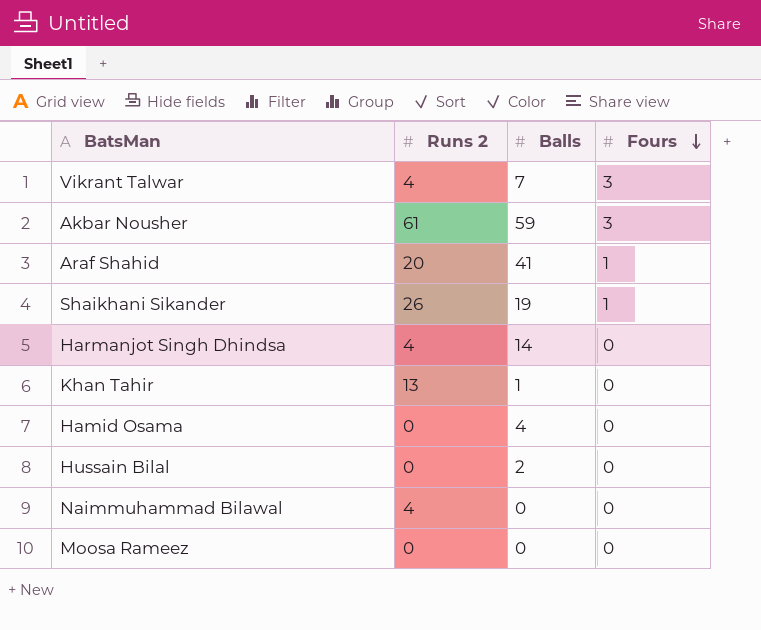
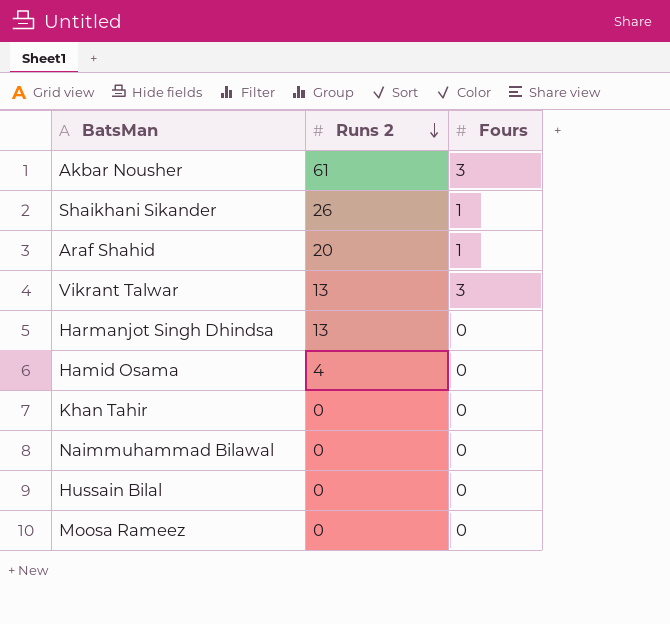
row order: Fours descending -> Runs 2 descending
column Balls | position: 3 -> none
Vikrant Talwar | Runs 2: 4 -> 13
Harmanjot Singh Dhindsa | Runs 2: 4 -> 13
Hamid Osama | Runs 2: 0 -> 4
Khan Tahir | Runs 2: 13 -> 0
Naimmuhammad Bilawal | Runs 2: 4 -> 0

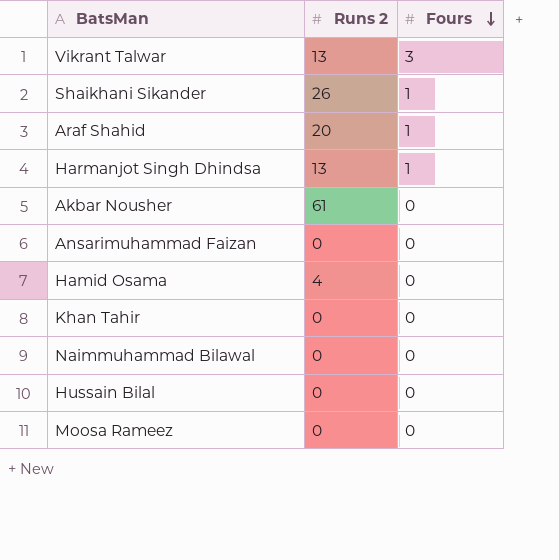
row order: Runs 2 descending -> Fours descending
Harmanjot Singh Dhindsa | Fours: 0 -> 1
Akbar Nousher | Fours: 3 -> 0
row Ansarimuhammad Faizan: none -> 0 | 0

